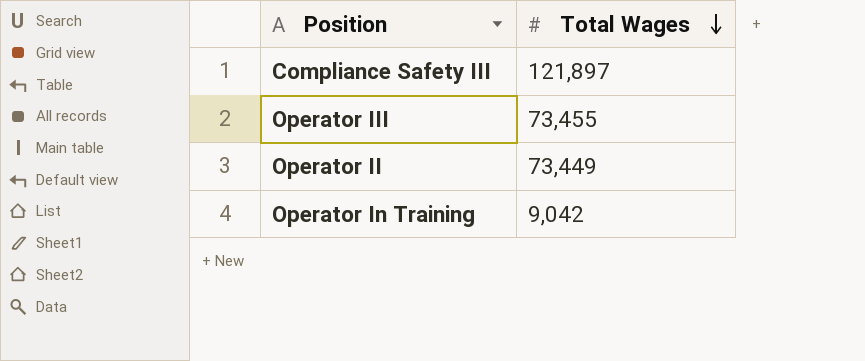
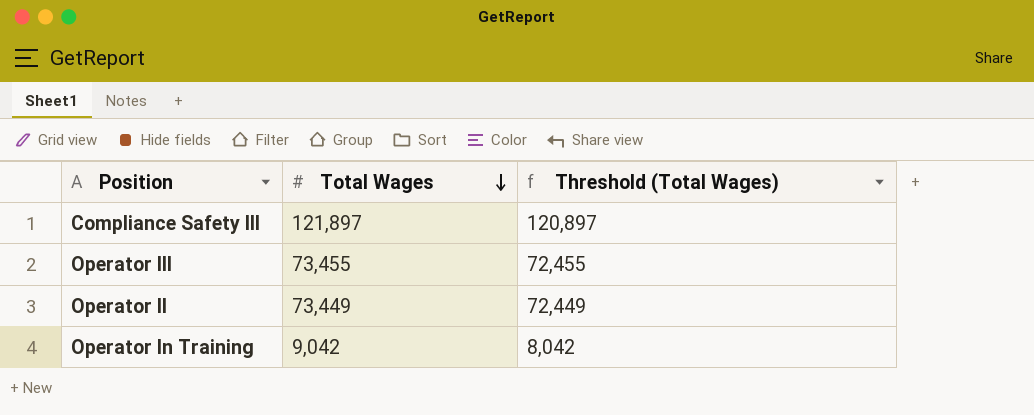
column Threshold (Total Wages) | formula: none -> [Total Wages] - 1000

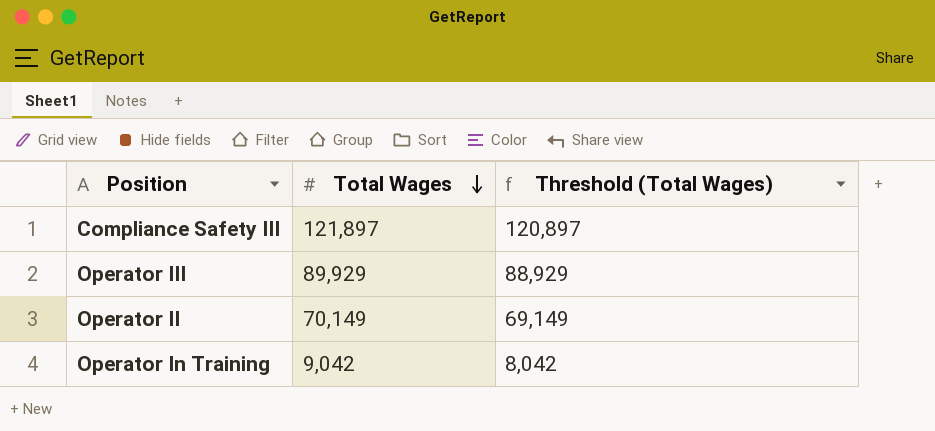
Operator III | Total Wages: 73,455 -> 89,929
Operator III | Threshold (Total Wages): 72,455 -> 88,929
Operator II | Total Wages: 73,449 -> 70,149
Operator II | Threshold (Total Wages): 72,449 -> 69,149

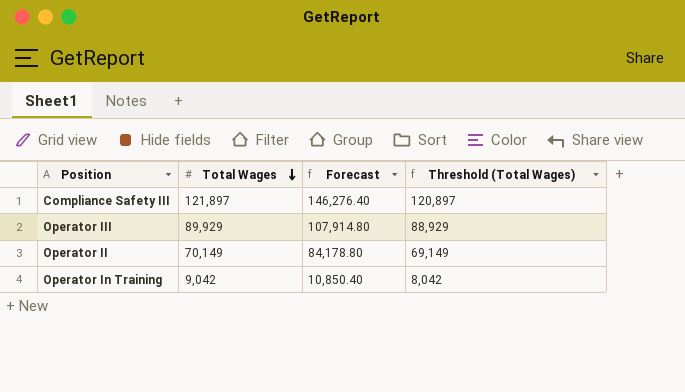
column Forecast | formula: none -> [Total Wages] * 1.2

